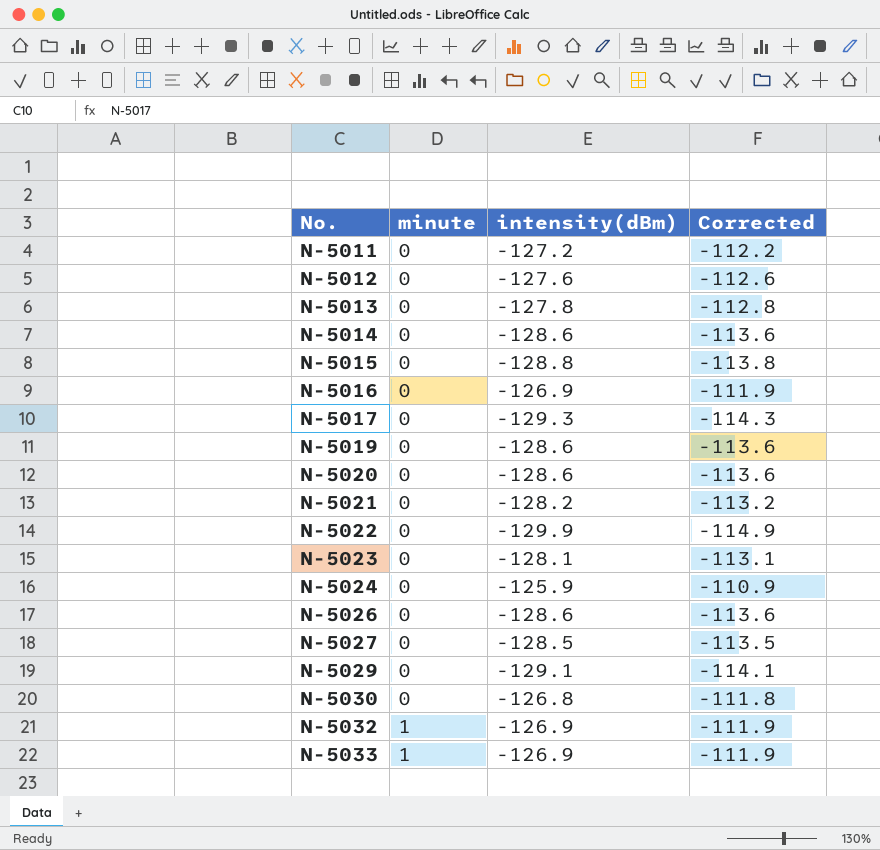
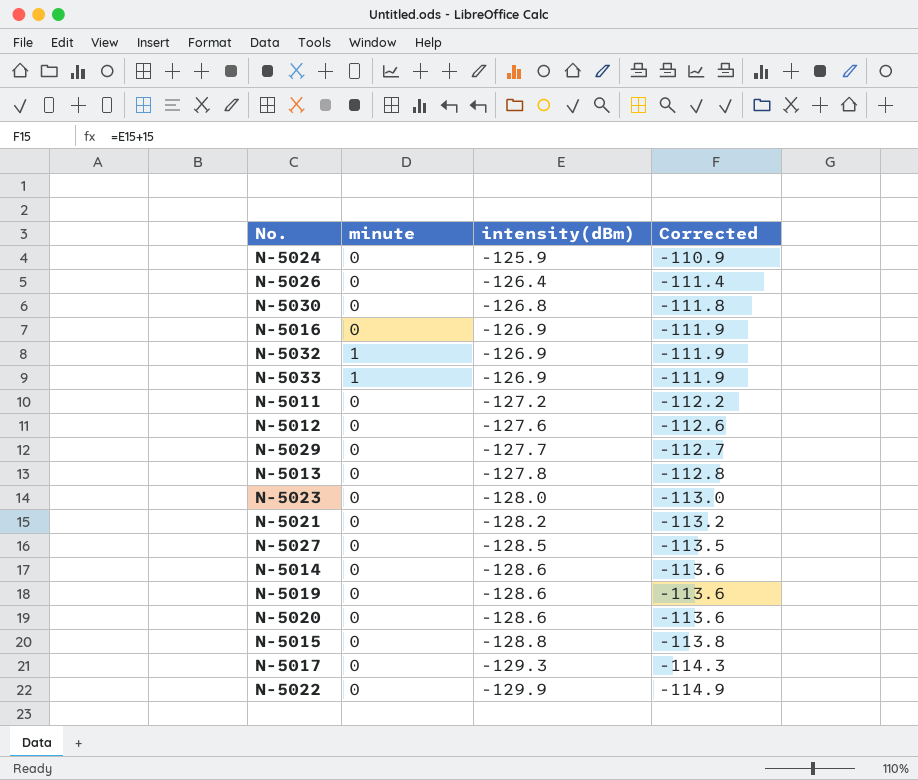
row order: No. ascending -> intensity(dBm) descending
N-5026 | intensity(dBm): -128.6 -> -126.4
N-5026 | Corrected: -113.6 -> -111.4
N-5029 | intensity(dBm): -129.1 -> -127.7
N-5029 | Corrected: -114.1 -> -112.7
N-5023 | intensity(dBm): -128.1 -> -128.0
N-5023 | Corrected: -113.1 -> -113.0

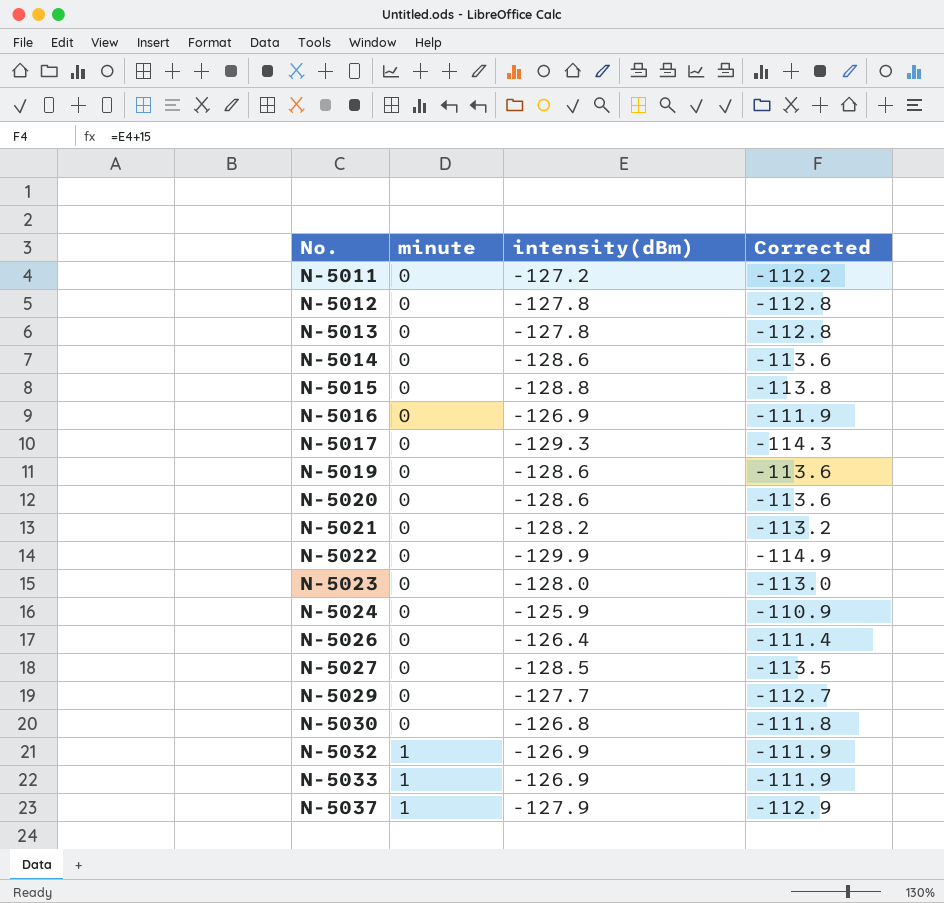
row order: intensity(dBm) descending -> No. ascending
N-5012 | intensity(dBm): -127.6 -> -127.8
N-5012 | Corrected: -112.6 -> -112.8
row N-5037: none -> 1 | -127.9 | -112.9

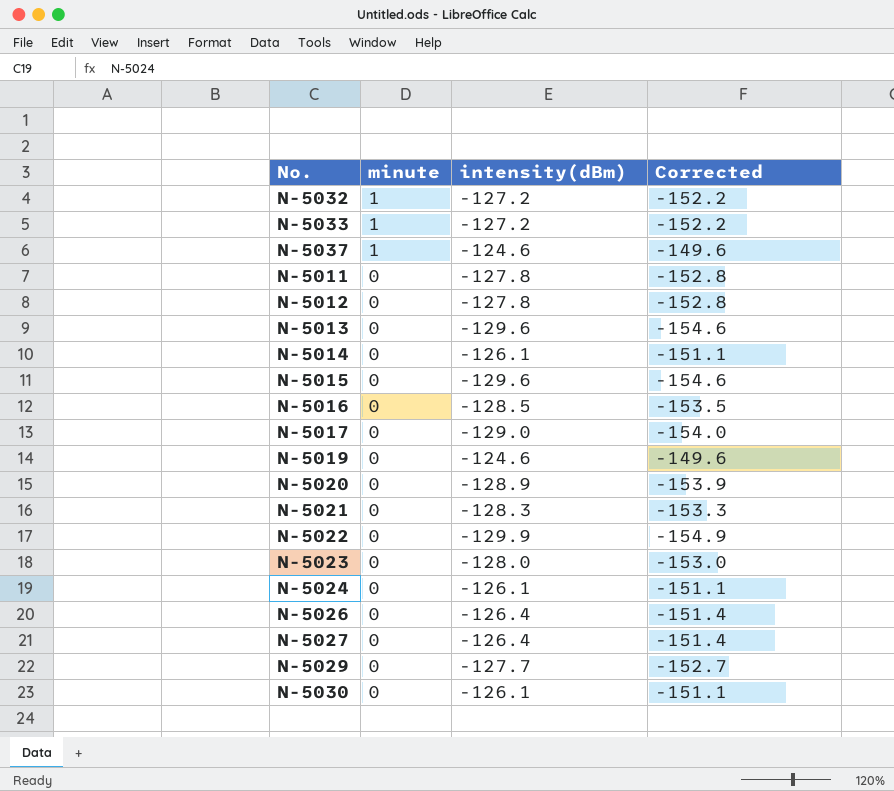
row order: No. ascending -> minute descending
column Corrected | formula: [intensity(dBm)] + 15 -> [intensity(dBm)] - 25
N-5032 | intensity(dBm): -126.9 -> -127.2
N-5033 | intensity(dBm): -126.9 -> -127.2
N-5037 | intensity(dBm): -127.9 -> -124.6
N-5011 | intensity(dBm): -127.2 -> -127.8
N-5013 | intensity(dBm): -127.8 -> -129.6
N-5014 | intensity(dBm): -128.6 -> -126.1
N-5015 | intensity(dBm): -128.8 -> -129.6
N-5016 | intensity(dBm): -126.9 -> -128.5
N-5017 | intensity(dBm): -129.3 -> -129.0
N-5019 | intensity(dBm): -128.6 -> -124.6
N-5020 | intensity(dBm): -128.6 -> -128.9
N-5021 | intensity(dBm): -128.2 -> -128.3
N-5024 | intensity(dBm): -125.9 -> -126.1
N-5027 | intensity(dBm): -128.5 -> -126.4
N-5030 | intensity(dBm): -126.8 -> -126.1

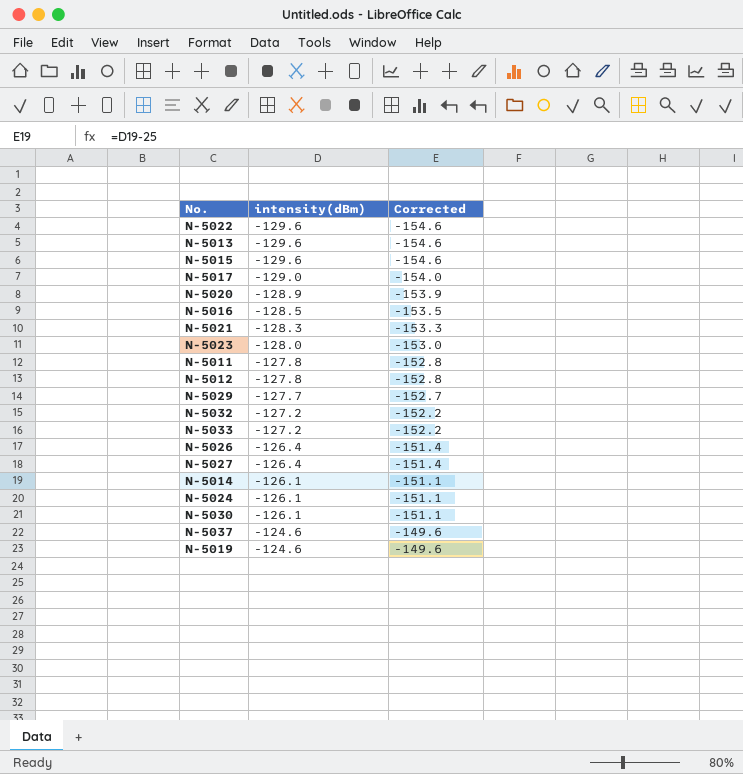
row order: minute descending -> intensity(dBm) ascending
column minute | position: 2 -> none
N-5022 | intensity(dBm): -129.9 -> -129.6
N-5022 | Corrected: -154.9 -> -154.6

